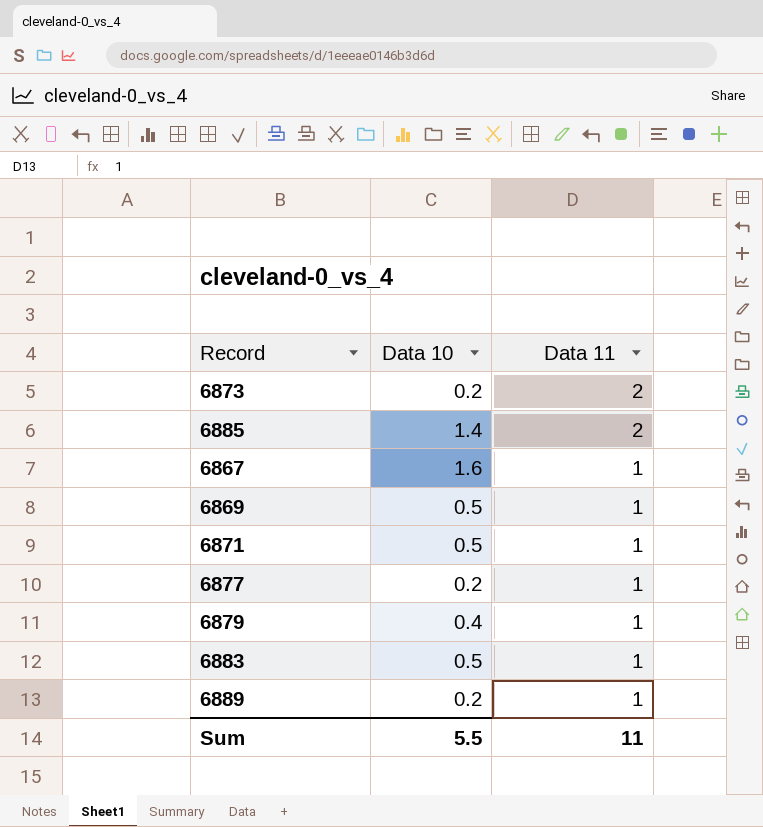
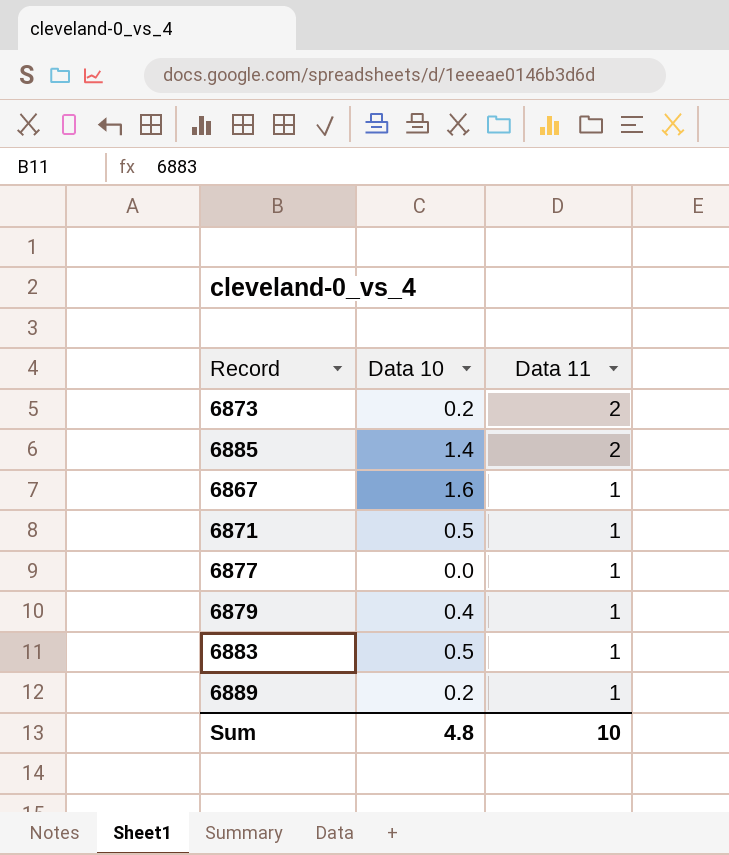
row 6869: 0.5 | 1 -> none
6877 | Data 10: 0.2 -> 0.0
Sum | Data 10: 5.5 -> 4.8
Sum | Data 11: 11 -> 10

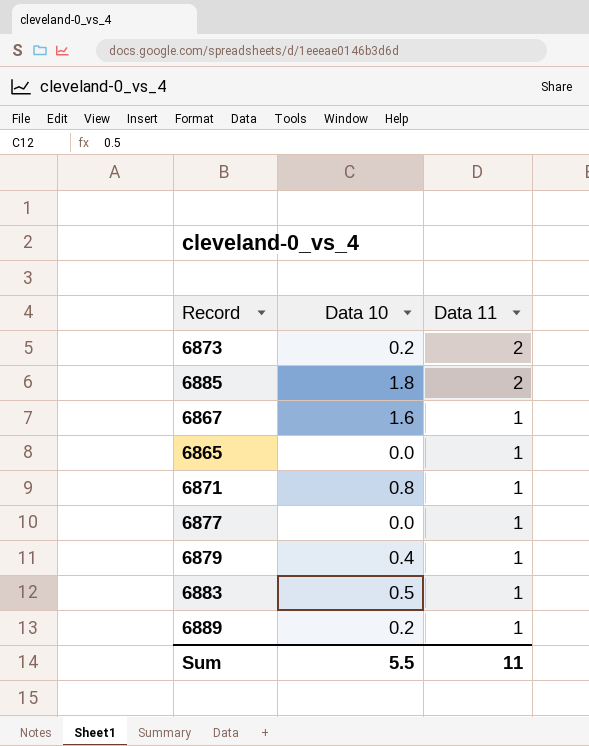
6885 | Data 10: 1.4 -> 1.8
row 6865: none -> 0.0 | 1
6871 | Data 10: 0.5 -> 0.8
Sum | Data 10: 4.8 -> 5.5
Sum | Data 11: 10 -> 11

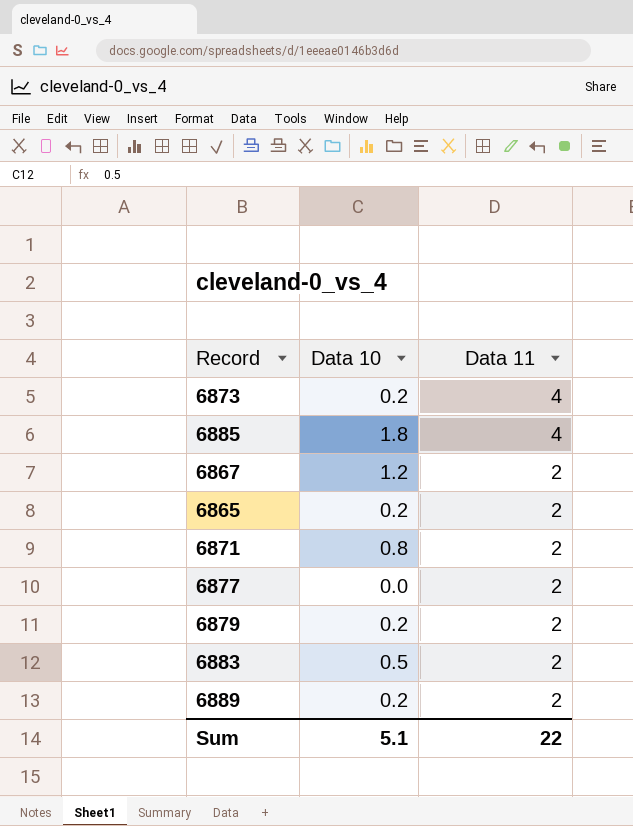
6873 | Data 11: 2 -> 4
6885 | Data 11: 2 -> 4
6867 | Data 10: 1.6 -> 1.2
6867 | Data 11: 1 -> 2
6865 | Data 10: 0.0 -> 0.2
6865 | Data 11: 1 -> 2
6871 | Data 11: 1 -> 2
6877 | Data 11: 1 -> 2
6879 | Data 10: 0.4 -> 0.2
6879 | Data 11: 1 -> 2
6883 | Data 11: 1 -> 2
6889 | Data 11: 1 -> 2
Sum | Data 10: 5.5 -> 5.1
Sum | Data 11: 11 -> 22

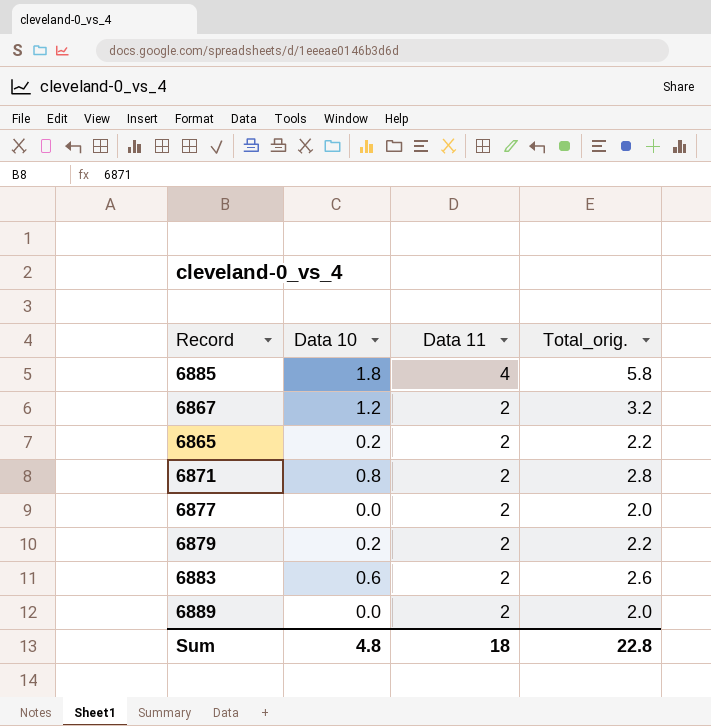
column Total_orig. | formula: none -> [Data 10] + [Data 11]
row 6873: 0.2 | 4 -> none
6883 | Data 10: 0.5 -> 0.6
6889 | Data 10: 0.2 -> 0.0
Sum | Data 10: 5.1 -> 4.8
Sum | Data 11: 22 -> 18

